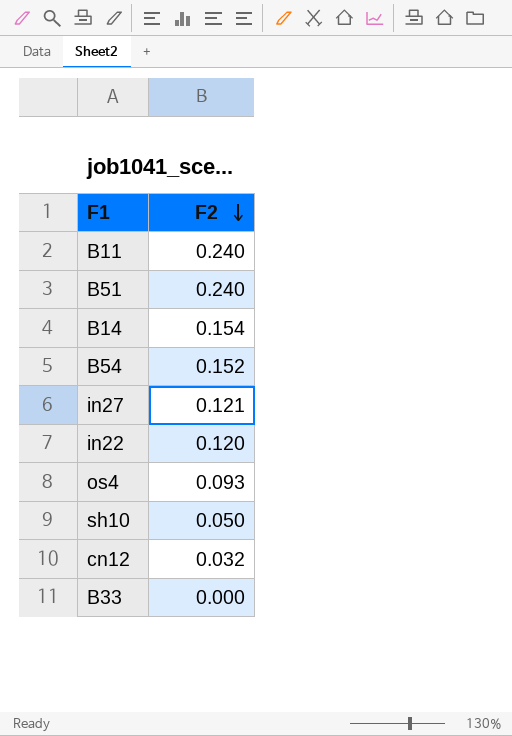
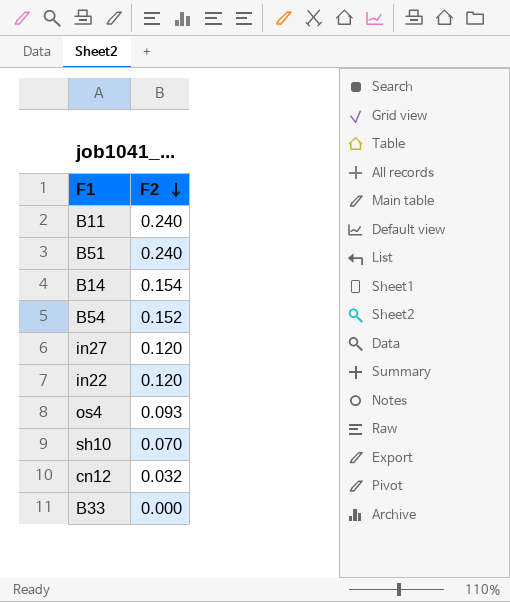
in27 | F2: 0.121 -> 0.120
sh10 | F2: 0.050 -> 0.070

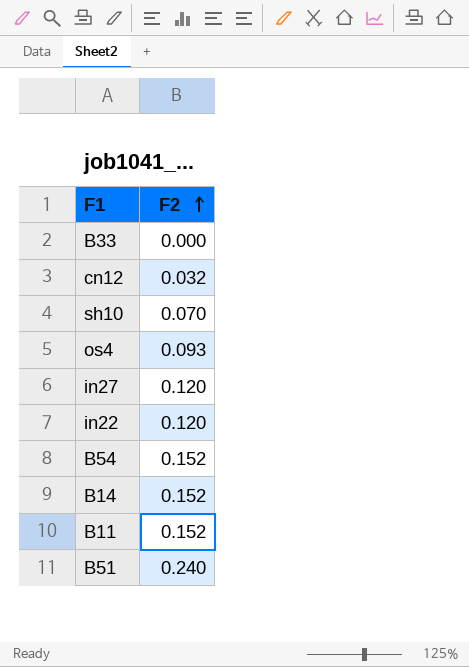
row order: F2 descending -> F2 ascending
B14 | F2: 0.154 -> 0.152
B11 | F2: 0.240 -> 0.152

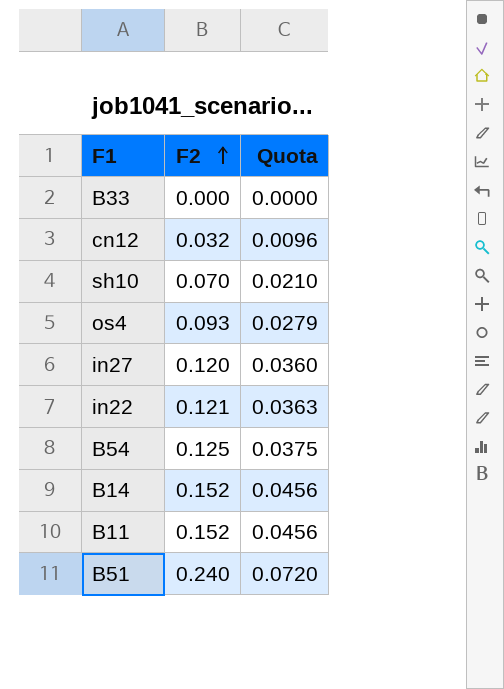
column Quota | formula: none -> [F2] * 0.3
in22 | F2: 0.120 -> 0.121
B54 | F2: 0.152 -> 0.125

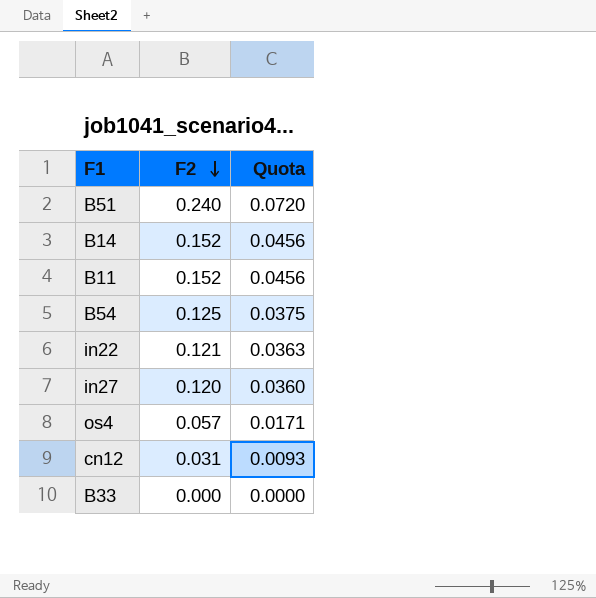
row order: F2 ascending -> F2 descending
row sh10: 0.070 | 0.0210 -> none
os4 | F2: 0.093 -> 0.057
os4 | Quota: 0.0279 -> 0.0171
cn12 | F2: 0.032 -> 0.031
cn12 | Quota: 0.0096 -> 0.0093

